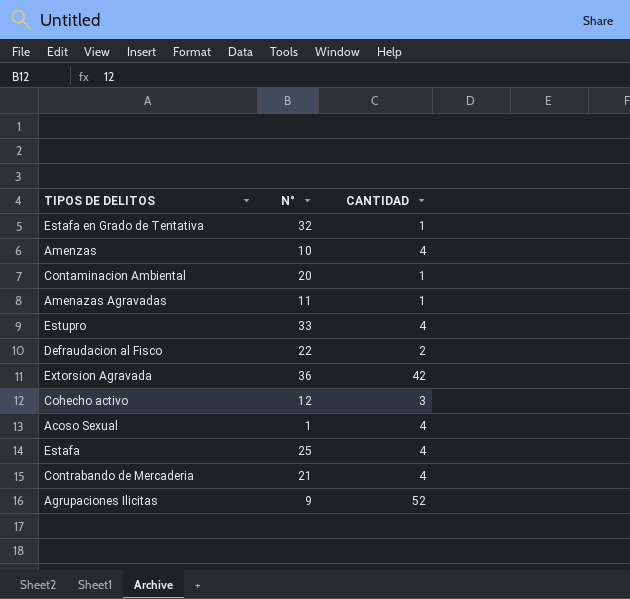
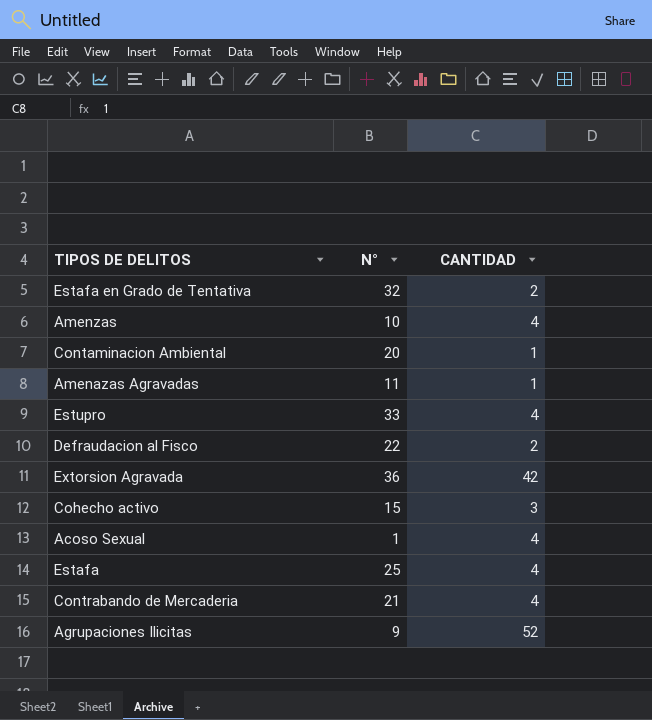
Estafa en Grado de Tentativa | CANTIDAD: 1 -> 2
Cohecho activo | N°: 12 -> 15

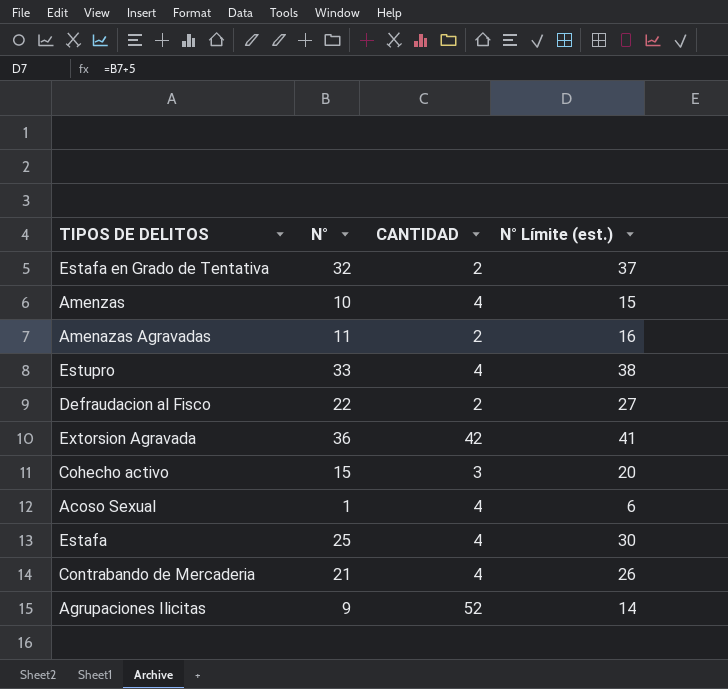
column N° Límite (est.) | formula: none -> [N°] + 5
row Contaminacion Ambiental: 20 | 1 -> none
Amenazas Agravadas | CANTIDAD: 1 -> 2

